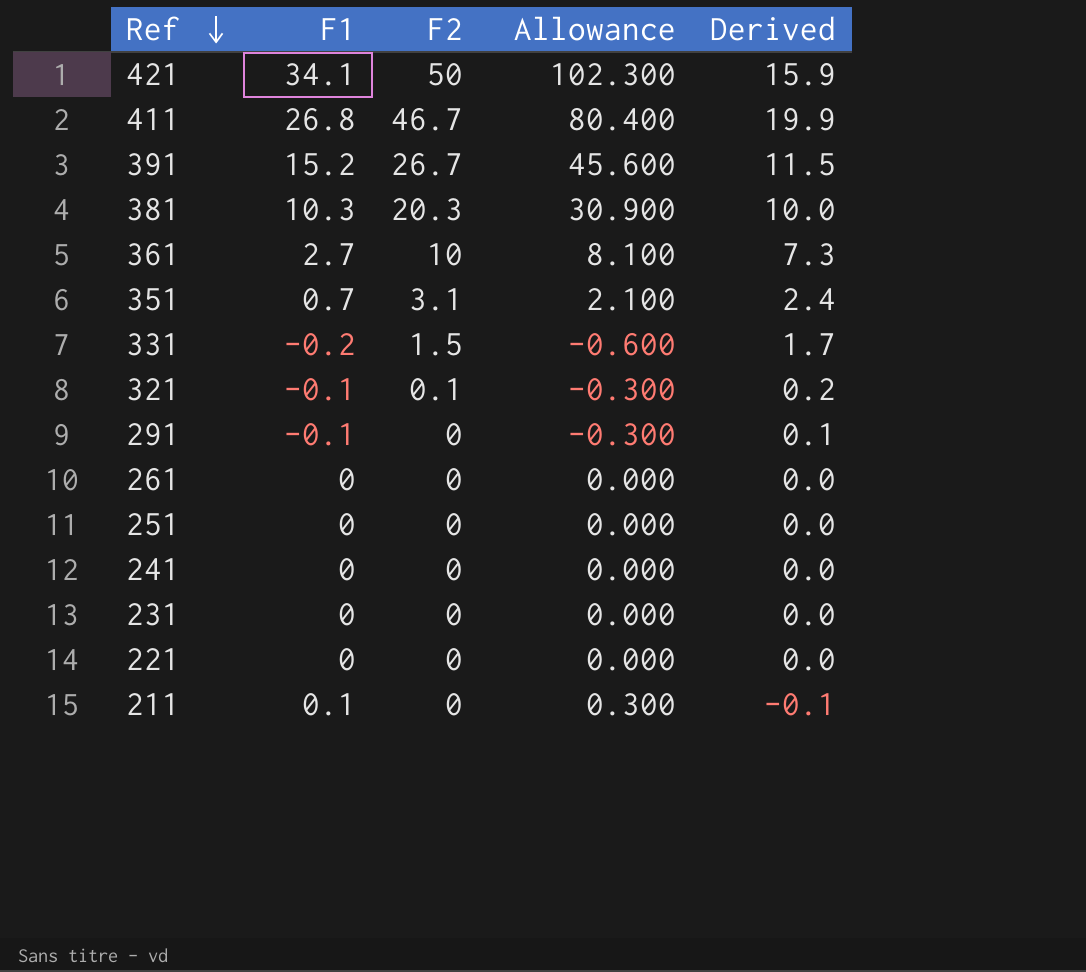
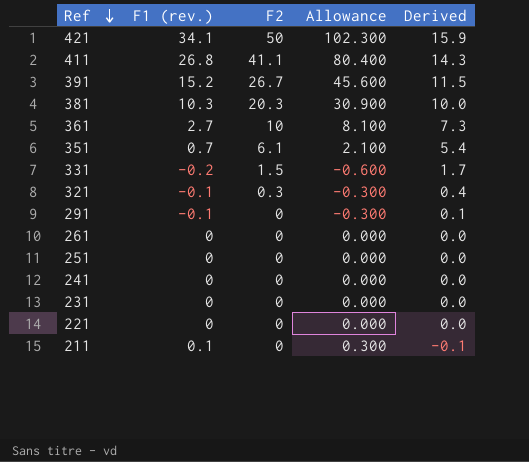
column name: F1 -> F1 (rev.)
411 | F2: 46.7 -> 41.1
411 | Derived: 19.9 -> 14.3
351 | F2: 3.1 -> 6.1
351 | Derived: 2.4 -> 5.4
321 | F2: 0.1 -> 0.3
321 | Derived: 0.2 -> 0.4

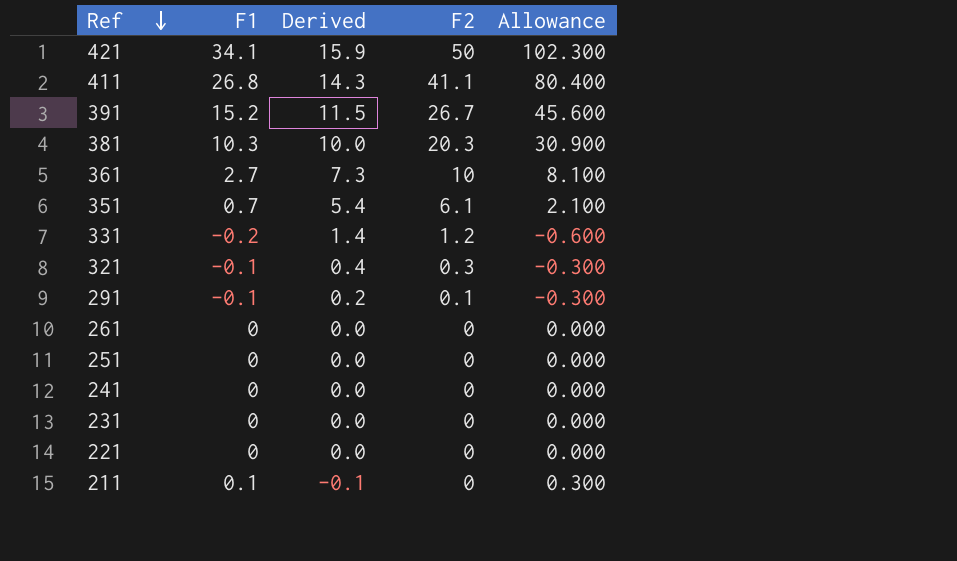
column name: F1 (rev.) -> F1
column Derived | position: 5 -> 3
331 | Derived: 1.7 -> 1.4
331 | F2: 1.5 -> 1.2
291 | Derived: 0.1 -> 0.2
291 | F2: 0 -> 0.1

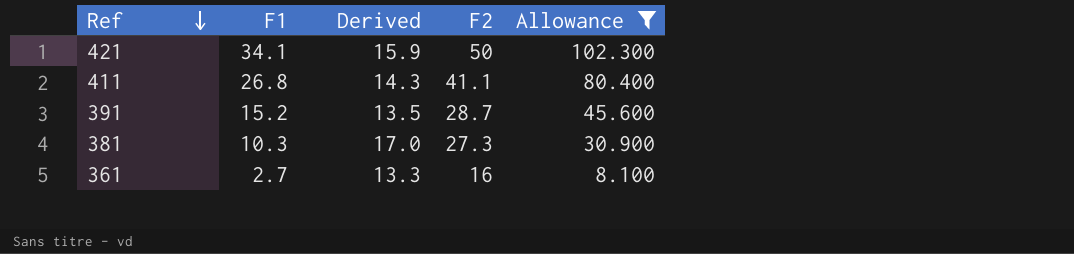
filter: none -> Allowance >= 8.100
391 | Derived: 11.5 -> 13.5
391 | F2: 26.7 -> 28.7
381 | Derived: 10.0 -> 17.0
381 | F2: 20.3 -> 27.3
361 | Derived: 7.3 -> 13.3
361 | F2: 10 -> 16

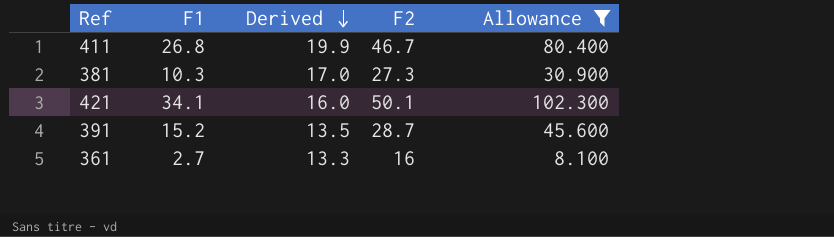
row order: Ref descending -> Derived descending
411 | Derived: 14.3 -> 19.9
411 | F2: 41.1 -> 46.7
421 | Derived: 15.9 -> 16.0
421 | F2: 50 -> 50.1

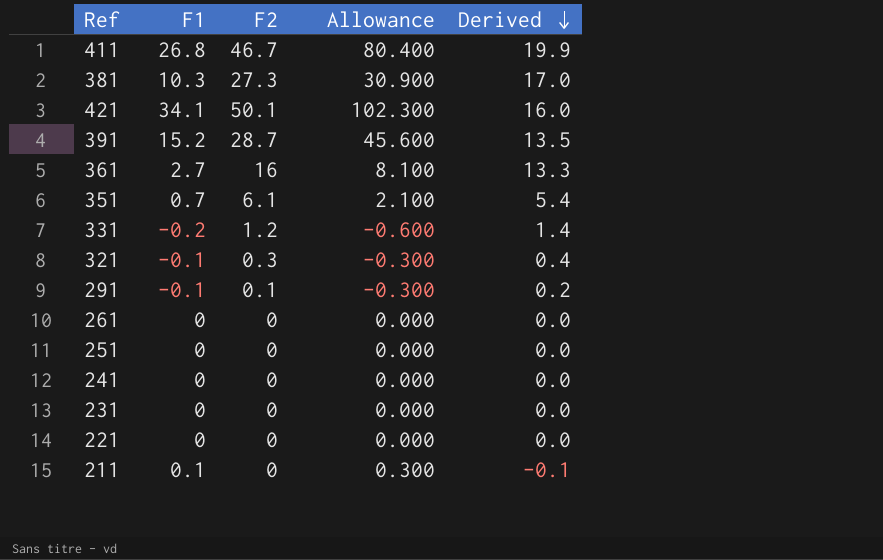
filter: Allowance >= 8.100 -> none
column Derived | position: 3 -> 5

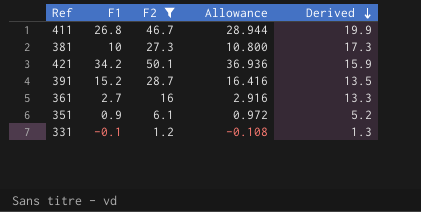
filter: none -> F2 >= 1.2
column Allowance | formula: [F1] * 3 -> [F1] * 1.08
381 | F1: 10.3 -> 10
381 | Derived: 17.0 -> 17.3
421 | F1: 34.1 -> 34.2
421 | Derived: 16.0 -> 15.9
351 | F1: 0.7 -> 0.9
351 | Derived: 5.4 -> 5.2
331 | F1: -0.2 -> -0.1
331 | Derived: 1.4 -> 1.3

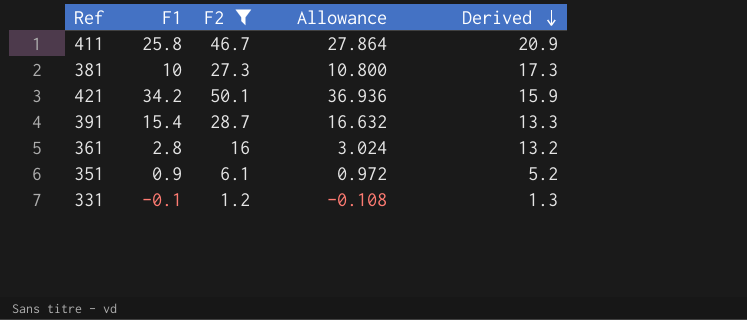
411 | F1: 26.8 -> 25.8
411 | Allowance: 28.944 -> 27.864
411 | Derived: 19.9 -> 20.9
391 | F1: 15.2 -> 15.4
391 | Allowance: 16.416 -> 16.632
391 | Derived: 13.5 -> 13.3
361 | F1: 2.7 -> 2.8
361 | Allowance: 2.916 -> 3.024
361 | Derived: 13.3 -> 13.2

